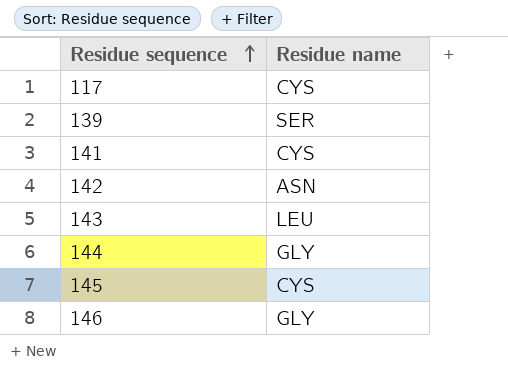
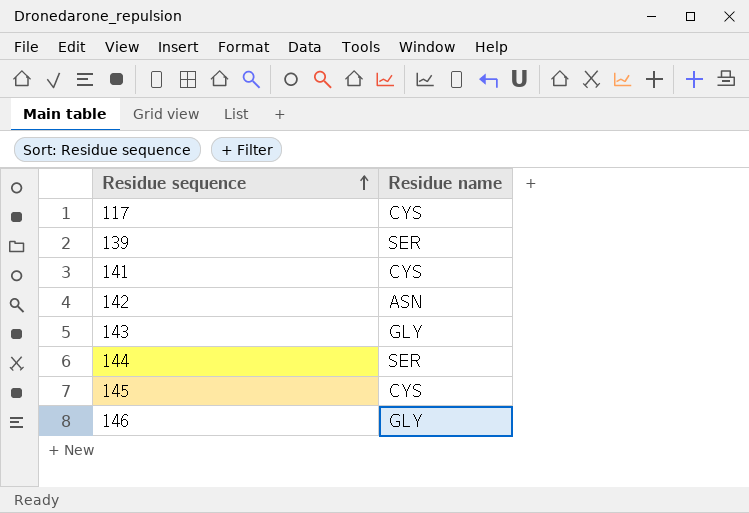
143 | Residue name: LEU -> GLY
144 | Residue name: GLY -> SER

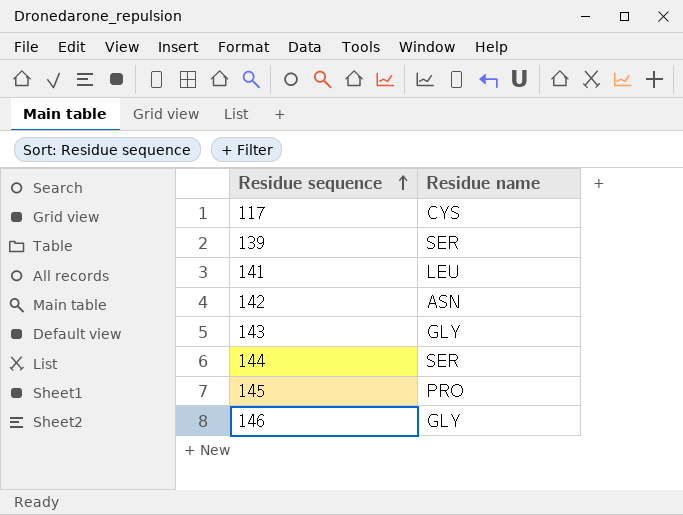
141 | Residue name: CYS -> LEU
145 | Residue name: CYS -> PRO

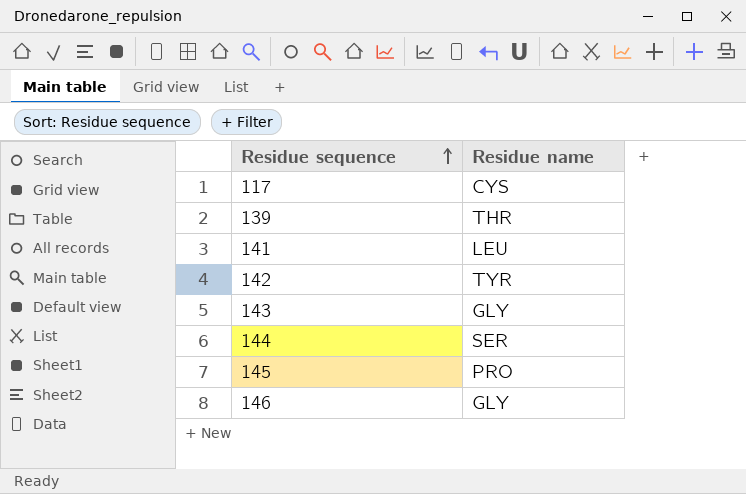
139 | Residue name: SER -> THR
142 | Residue name: ASN -> TYR

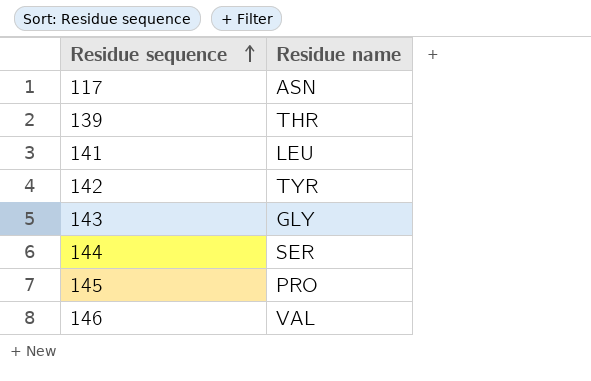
117 | Residue name: CYS -> ASN
146 | Residue name: GLY -> VAL

